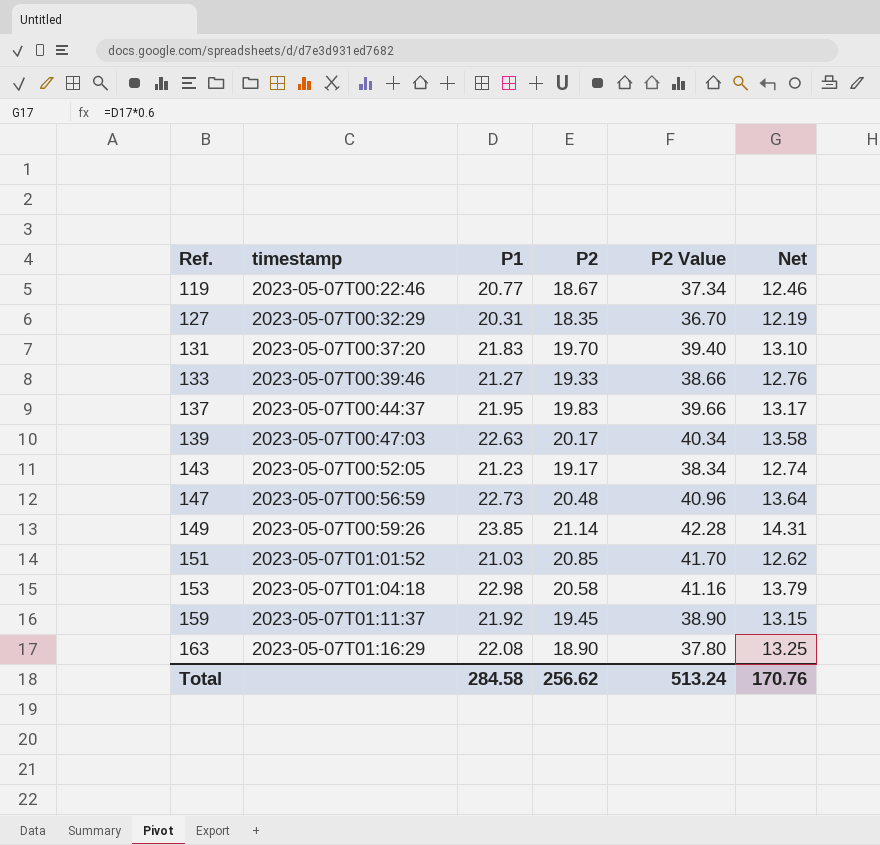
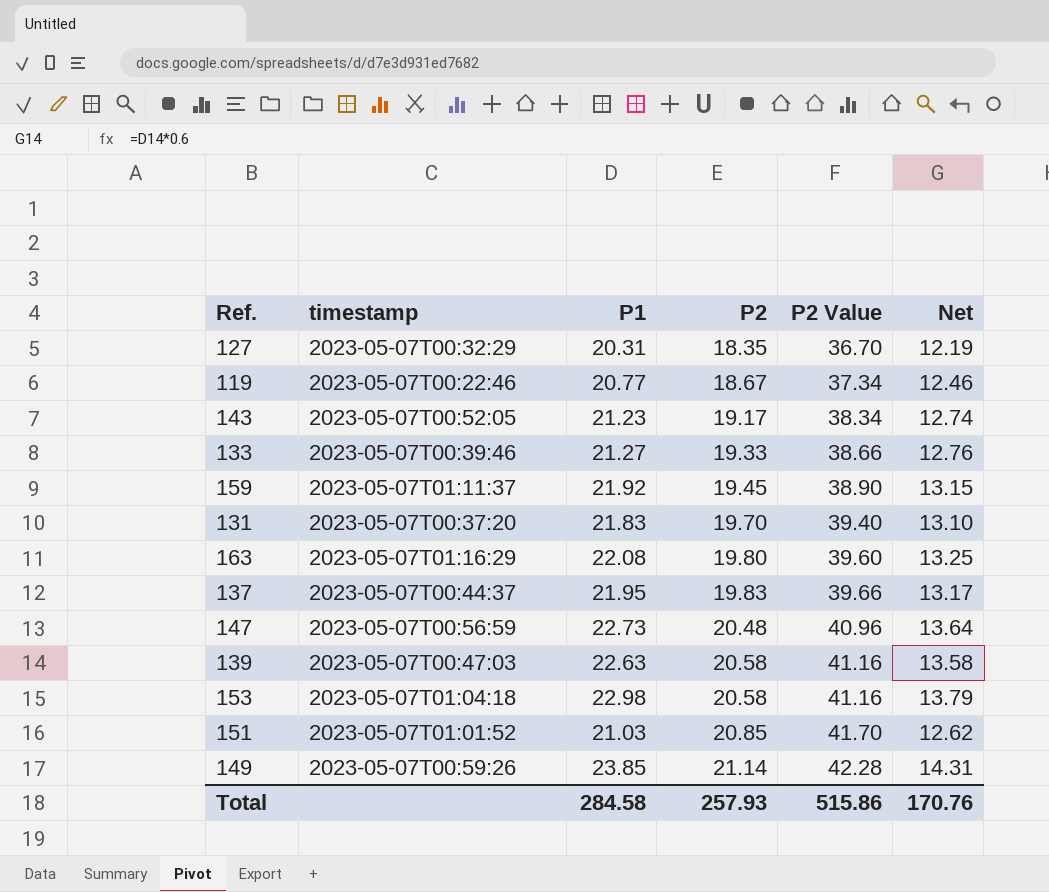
row order: Ref. ascending -> P2 ascending
163 | P2: 18.90 -> 19.80
163 | P2 Value: 37.80 -> 39.60
139 | P2: 20.17 -> 20.58
139 | P2 Value: 40.34 -> 41.16
Total | P2: 256.62 -> 257.93
Total | P2 Value: 513.24 -> 515.86

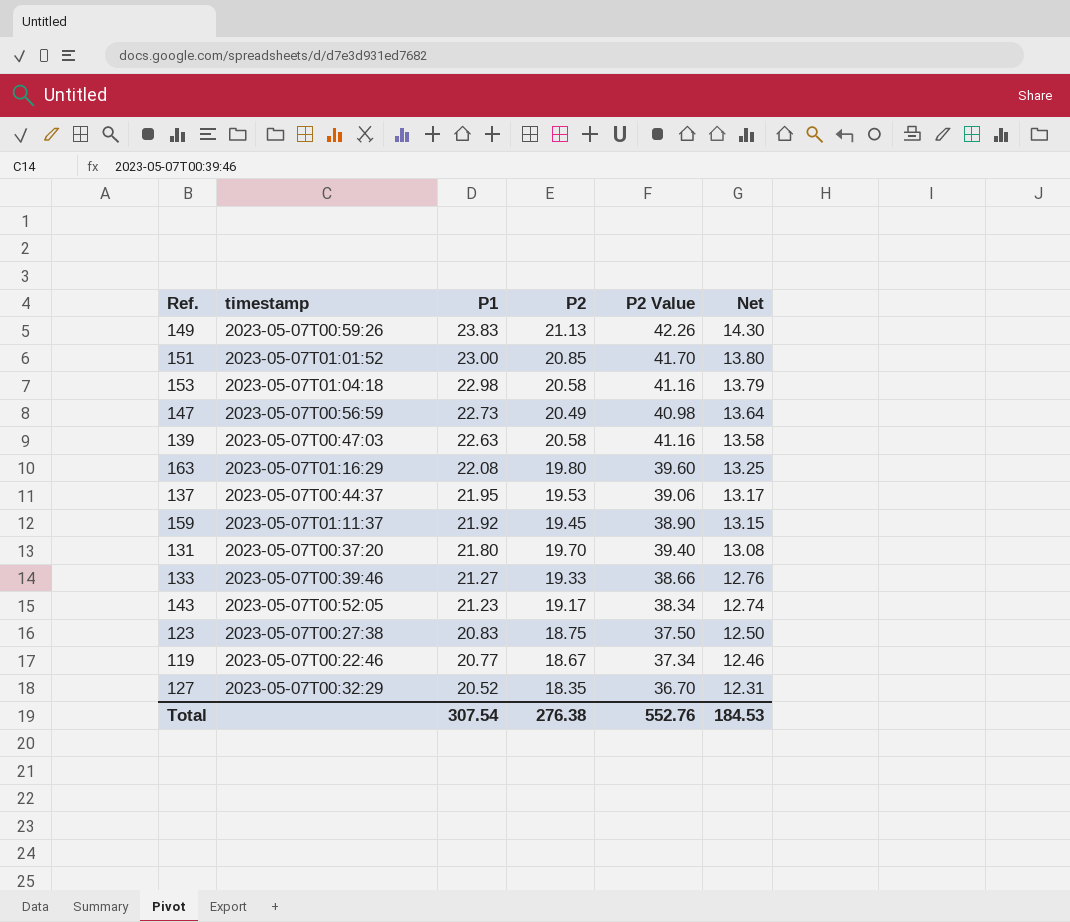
row order: P2 ascending -> P1 descending
149 | P1: 23.85 -> 23.83
149 | P2: 21.14 -> 21.13
149 | P2 Value: 42.28 -> 42.26
149 | Net: 14.31 -> 14.30
151 | P1: 21.03 -> 23.00
151 | Net: 12.62 -> 13.80
147 | P2: 20.48 -> 20.49
147 | P2 Value: 40.96 -> 40.98
137 | P2: 19.83 -> 19.53
137 | P2 Value: 39.66 -> 39.06
131 | P1: 21.83 -> 21.80
131 | Net: 13.10 -> 13.08
row 123: none -> 2023-05-07T00:27:38 | 20.83 | 18.75 | 37.50 | 12.50
127 | P1: 20.31 -> 20.52
127 | Net: 12.19 -> 12.31
Total | P1: 284.58 -> 307.54
Total | P2: 257.93 -> 276.38
Total | P2 Value: 515.86 -> 552.76
Total | Net: 170.76 -> 184.53

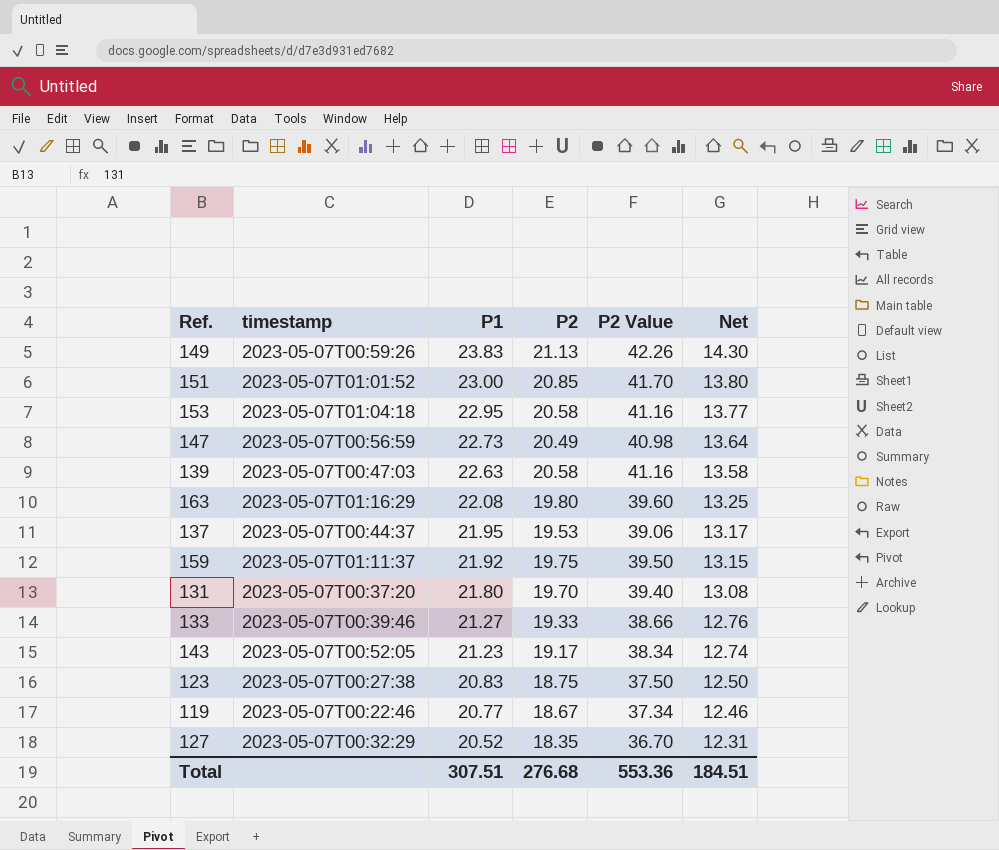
153 | P1: 22.98 -> 22.95
153 | Net: 13.79 -> 13.77
159 | P2: 19.45 -> 19.75
159 | P2 Value: 38.90 -> 39.50
Total | P1: 307.54 -> 307.51
Total | P2: 276.38 -> 276.68
Total | P2 Value: 552.76 -> 553.36
Total | Net: 184.53 -> 184.51

